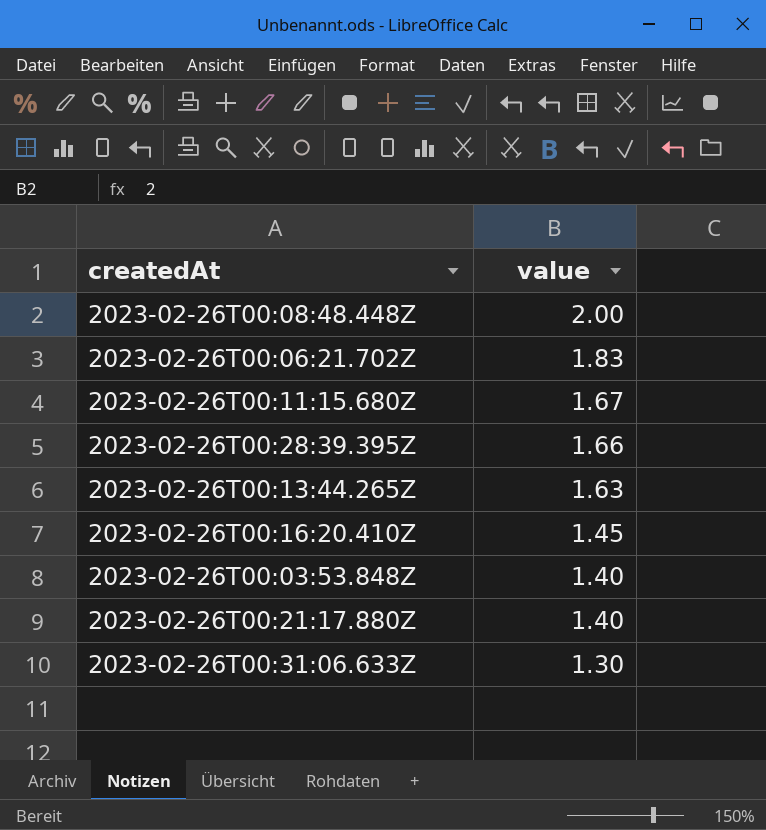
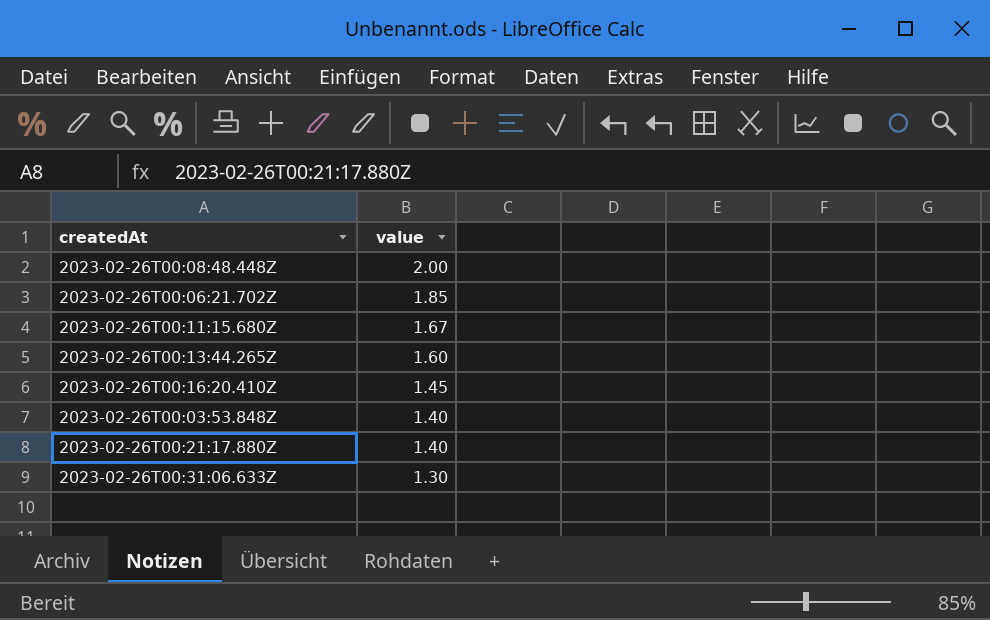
row 2023-02-26T00:28:39.395Z: 1.66 -> none
2023-02-26T00:06:21.702Z | value: 1.83 -> 1.85
2023-02-26T00:13:44.265Z | value: 1.63 -> 1.60

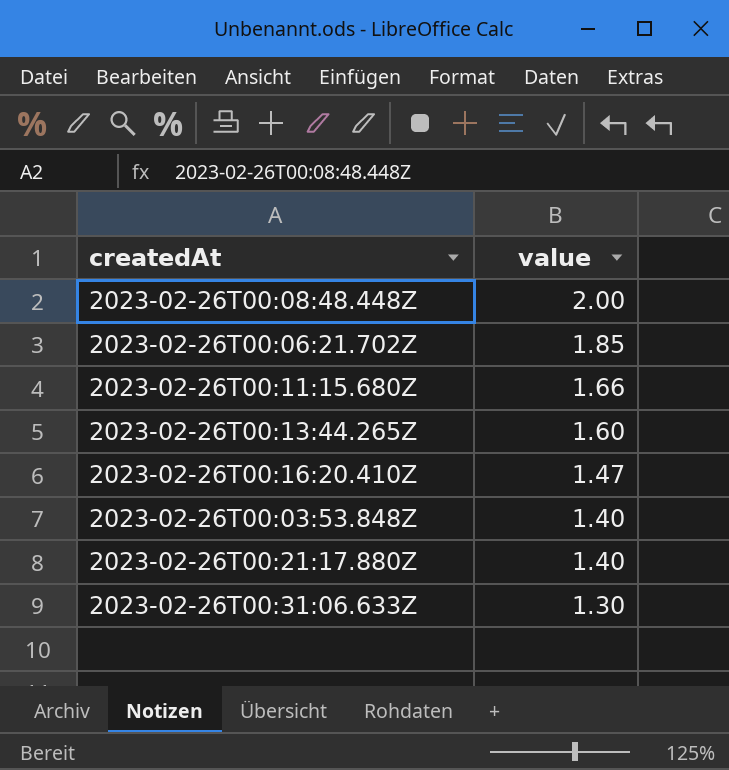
2023-02-26T00:11:15.680Z | value: 1.67 -> 1.66
2023-02-26T00:16:20.410Z | value: 1.45 -> 1.47

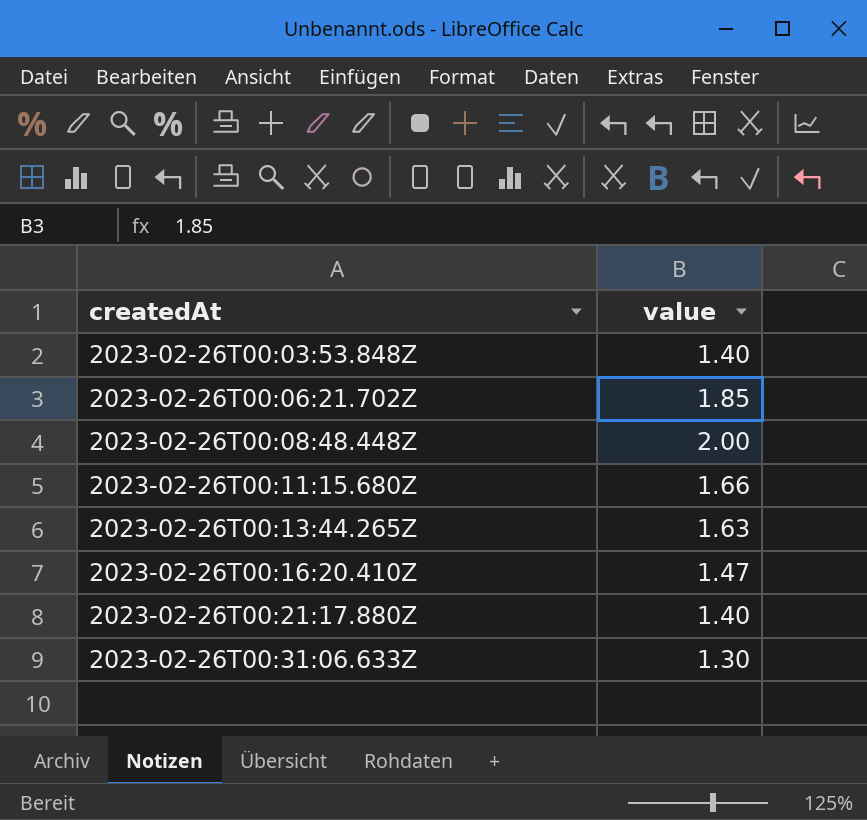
row order: value descending -> createdAt ascending
2023-02-26T00:13:44.265Z | value: 1.60 -> 1.63

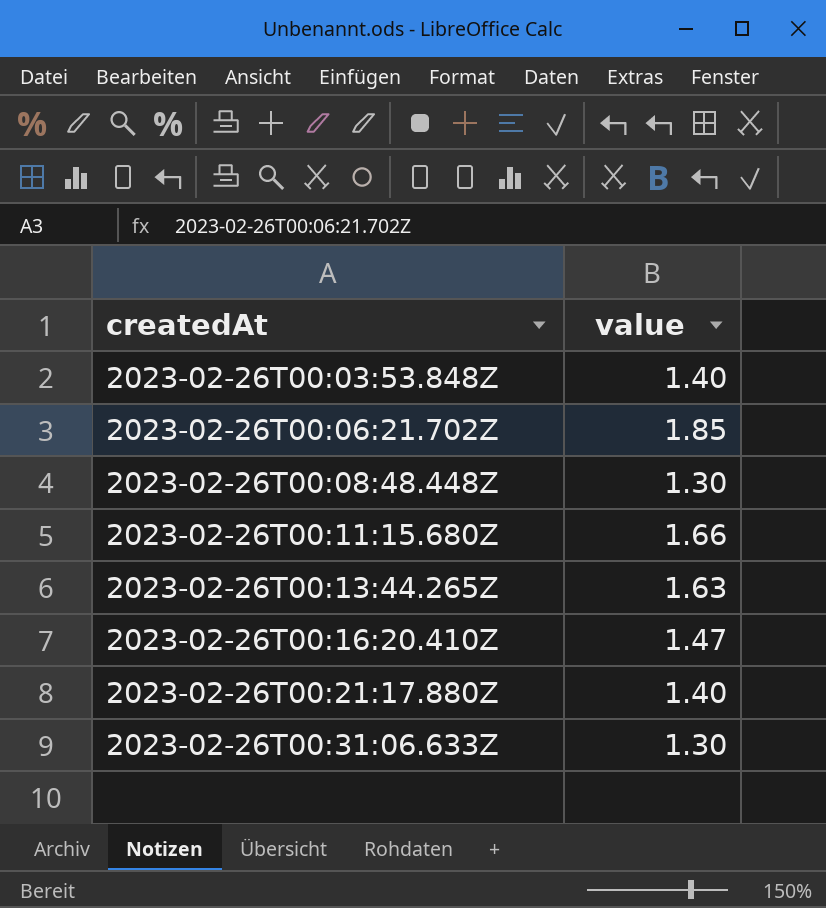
2023-02-26T00:08:48.448Z | value: 2.00 -> 1.30

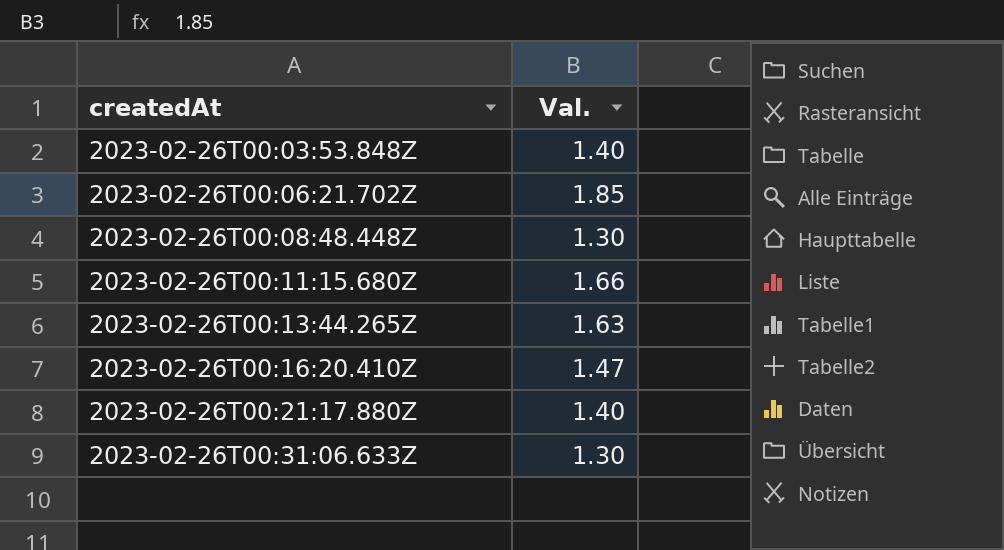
column name: value -> Val.

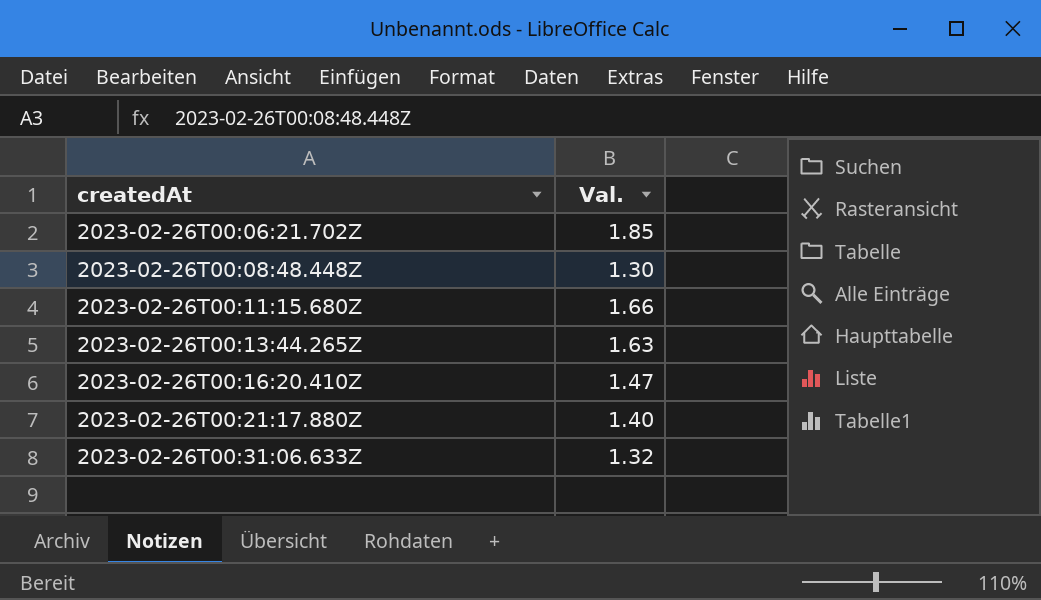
row 2023-02-26T00:03:53.848Z: 1.40 -> none
2023-02-26T00:31:06.633Z | Val.: 1.30 -> 1.32

